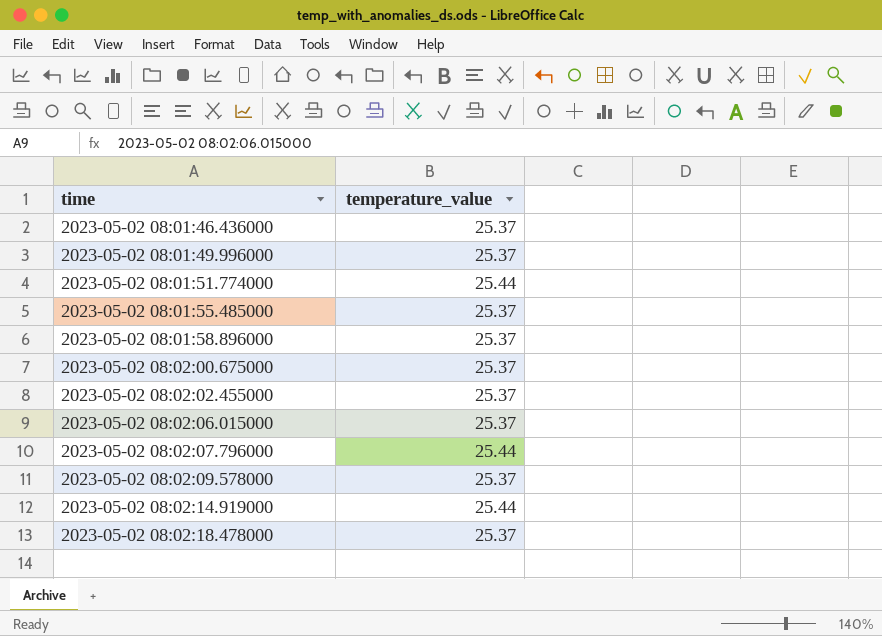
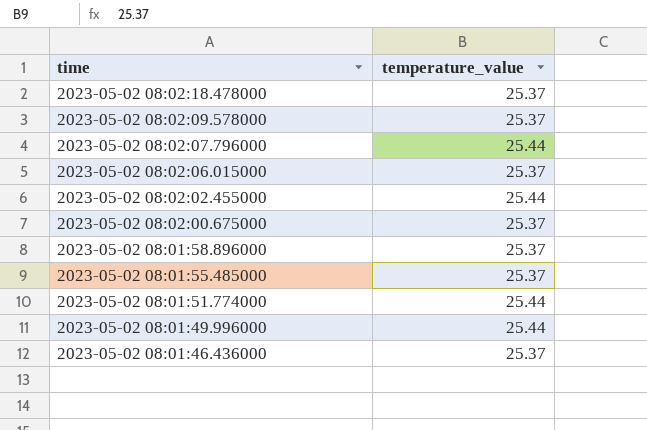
row order: time ascending -> time descending
row 2023-05-02 08:02:14.919000: 25.44 -> none
2023-05-02 08:02:02.455000 | temperature_value: 25.37 -> 25.44
2023-05-02 08:01:49.996000 | temperature_value: 25.37 -> 25.44

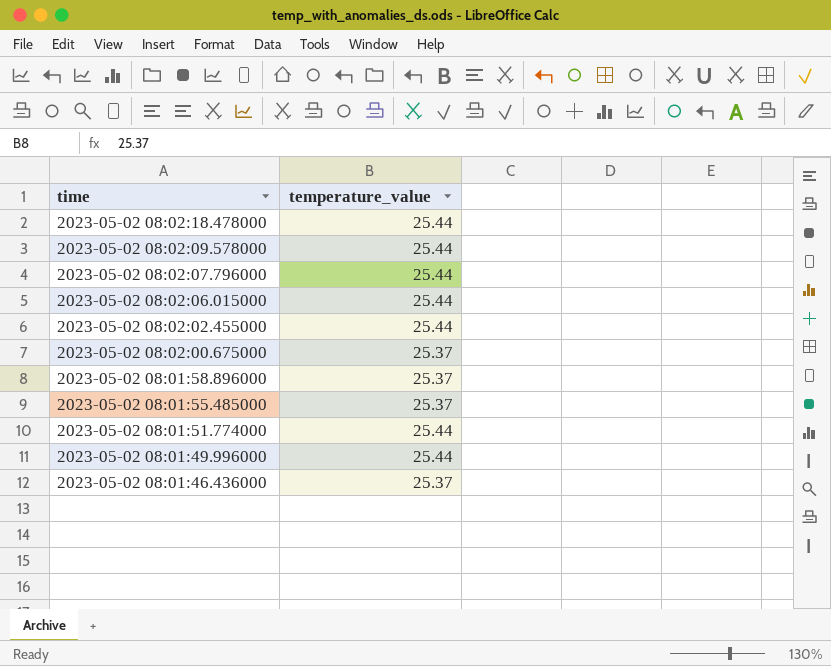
2023-05-02 08:02:18.478000 | temperature_value: 25.37 -> 25.44
2023-05-02 08:02:09.578000 | temperature_value: 25.37 -> 25.44
2023-05-02 08:02:06.015000 | temperature_value: 25.37 -> 25.44

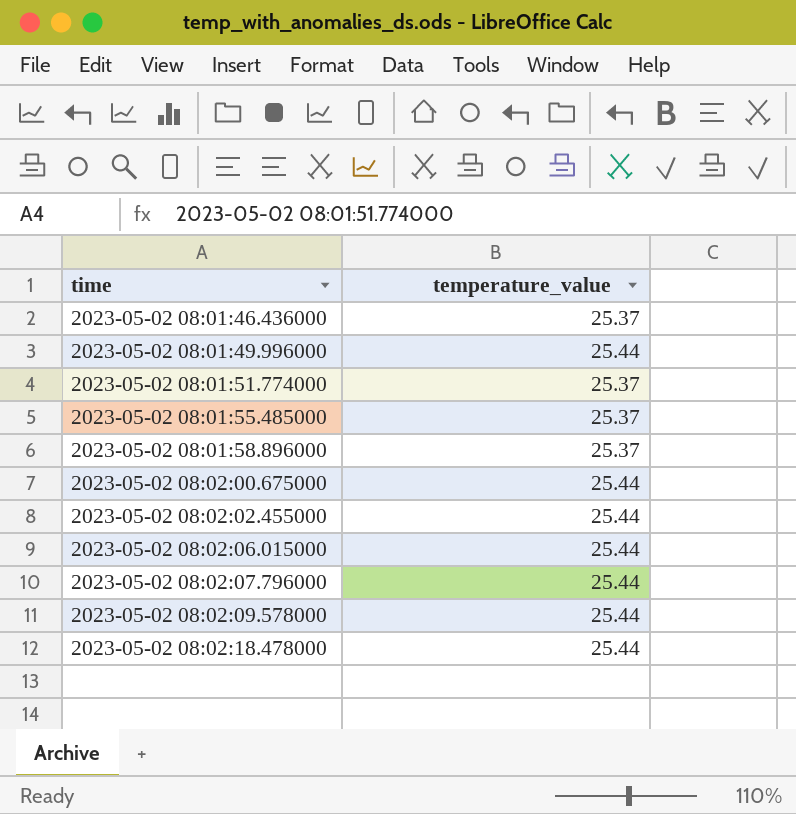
row order: time descending -> time ascending
2023-05-02 08:01:51.774000 | temperature_value: 25.44 -> 25.37
2023-05-02 08:02:00.675000 | temperature_value: 25.37 -> 25.44

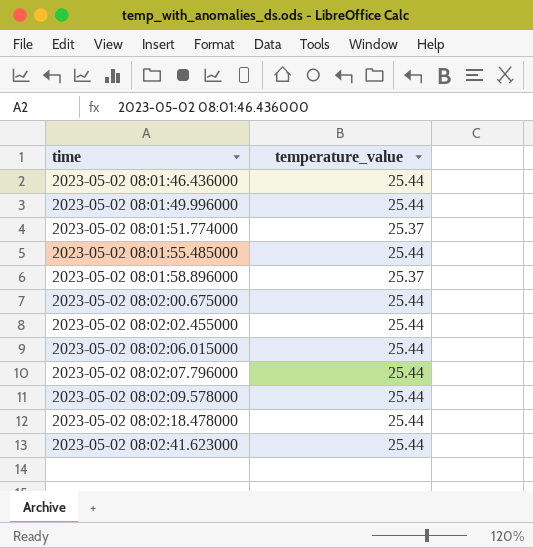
2023-05-02 08:01:46.436000 | temperature_value: 25.37 -> 25.44
2023-05-02 08:01:55.485000 | temperature_value: 25.37 -> 25.44
row 2023-05-02 08:02:41.623000: none -> 25.44

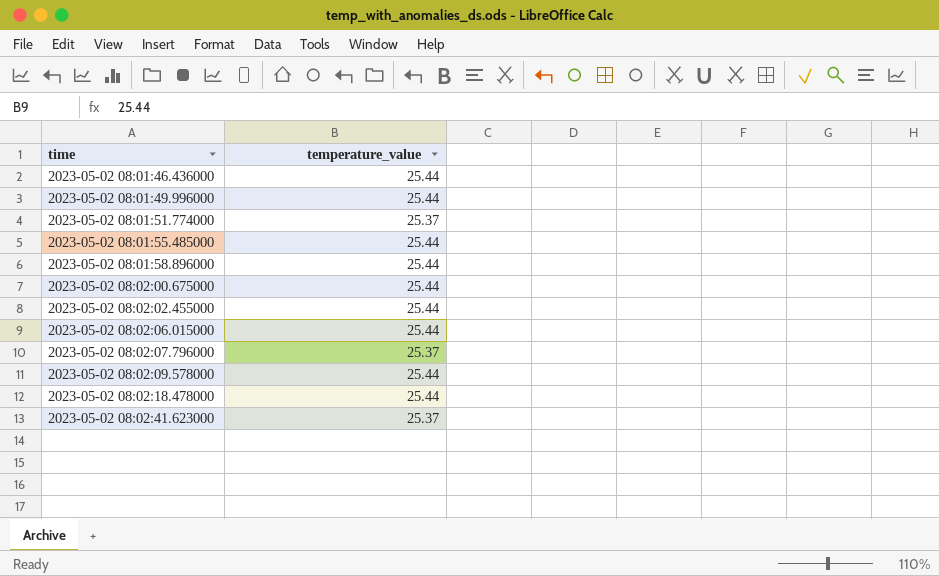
2023-05-02 08:01:58.896000 | temperature_value: 25.37 -> 25.44
2023-05-02 08:02:07.796000 | temperature_value: 25.44 -> 25.37
2023-05-02 08:02:41.623000 | temperature_value: 25.44 -> 25.37

